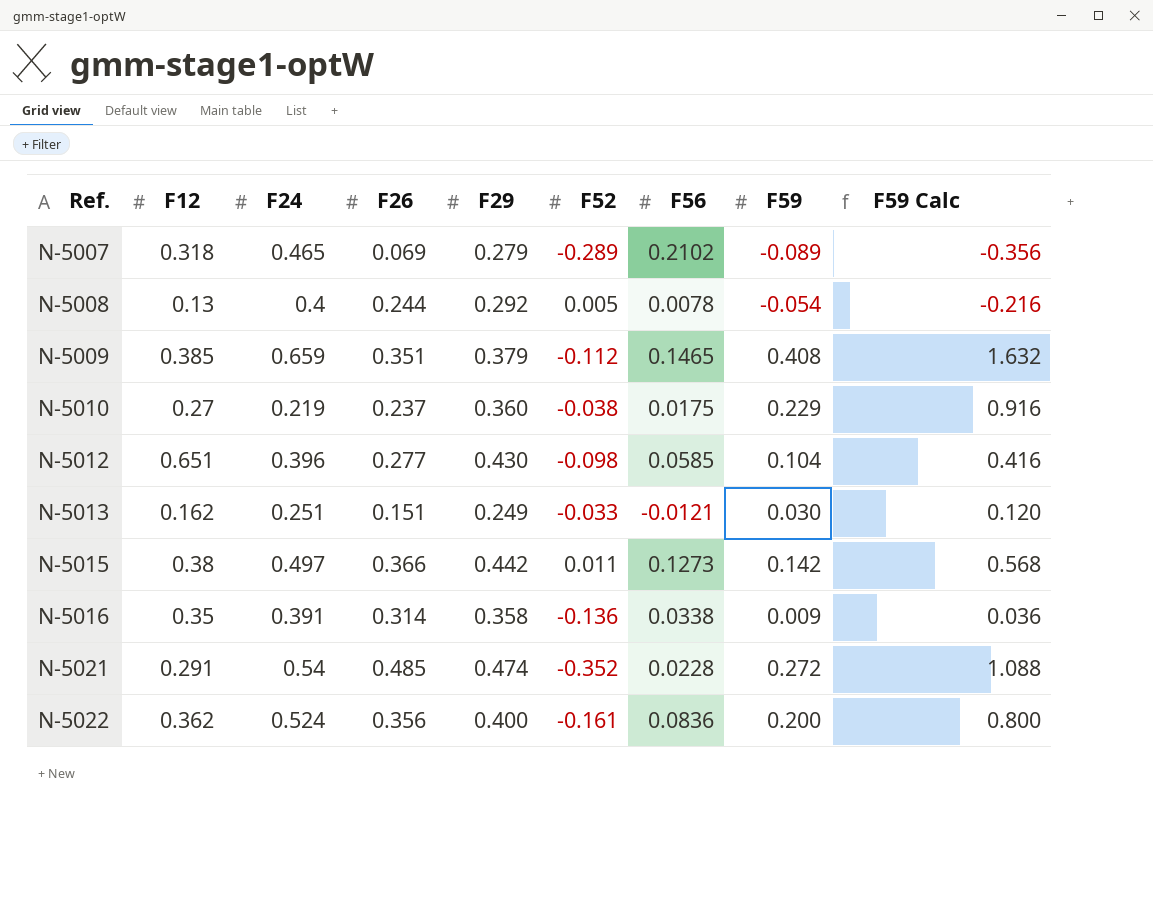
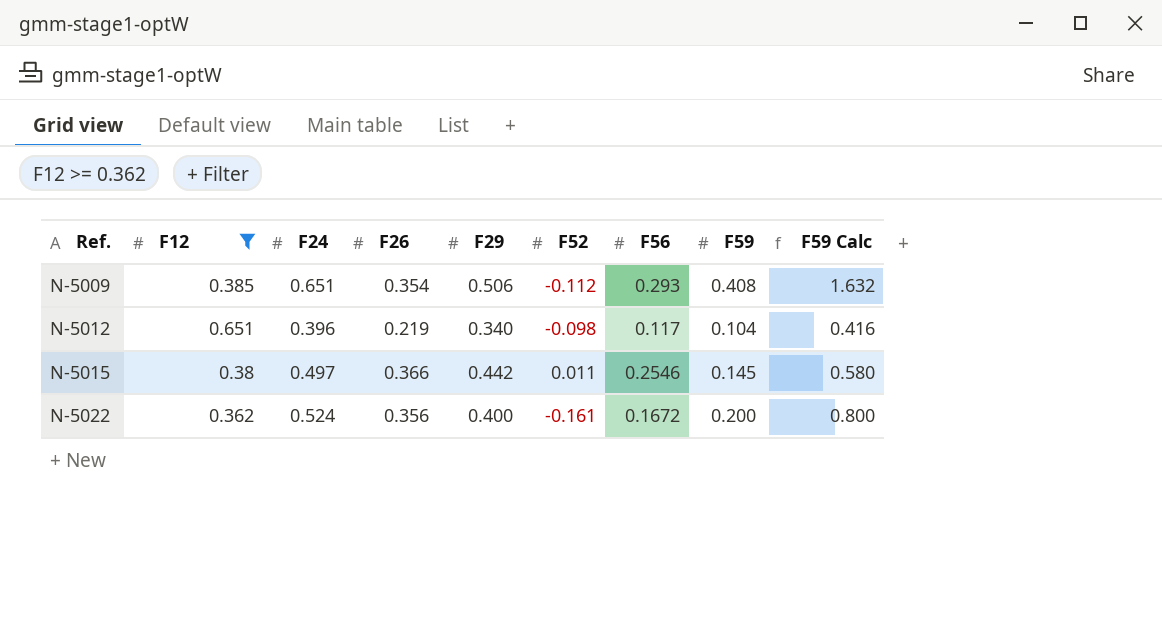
filter: none -> F12 >= 0.362
N-5009 | F24: 0.659 -> 0.651
N-5009 | F26: 0.351 -> 0.354
N-5009 | F29: 0.379 -> 0.506
N-5009 | F56: 0.1465 -> 0.293
N-5012 | F26: 0.277 -> 0.219
N-5012 | F29: 0.430 -> 0.340
N-5012 | F56: 0.0585 -> 0.117
N-5015 | F56: 0.1273 -> 0.2546
N-5015 | F59: 0.142 -> 0.145
N-5015 | F59 Calc: 0.568 -> 0.580
N-5022 | F56: 0.0836 -> 0.1672

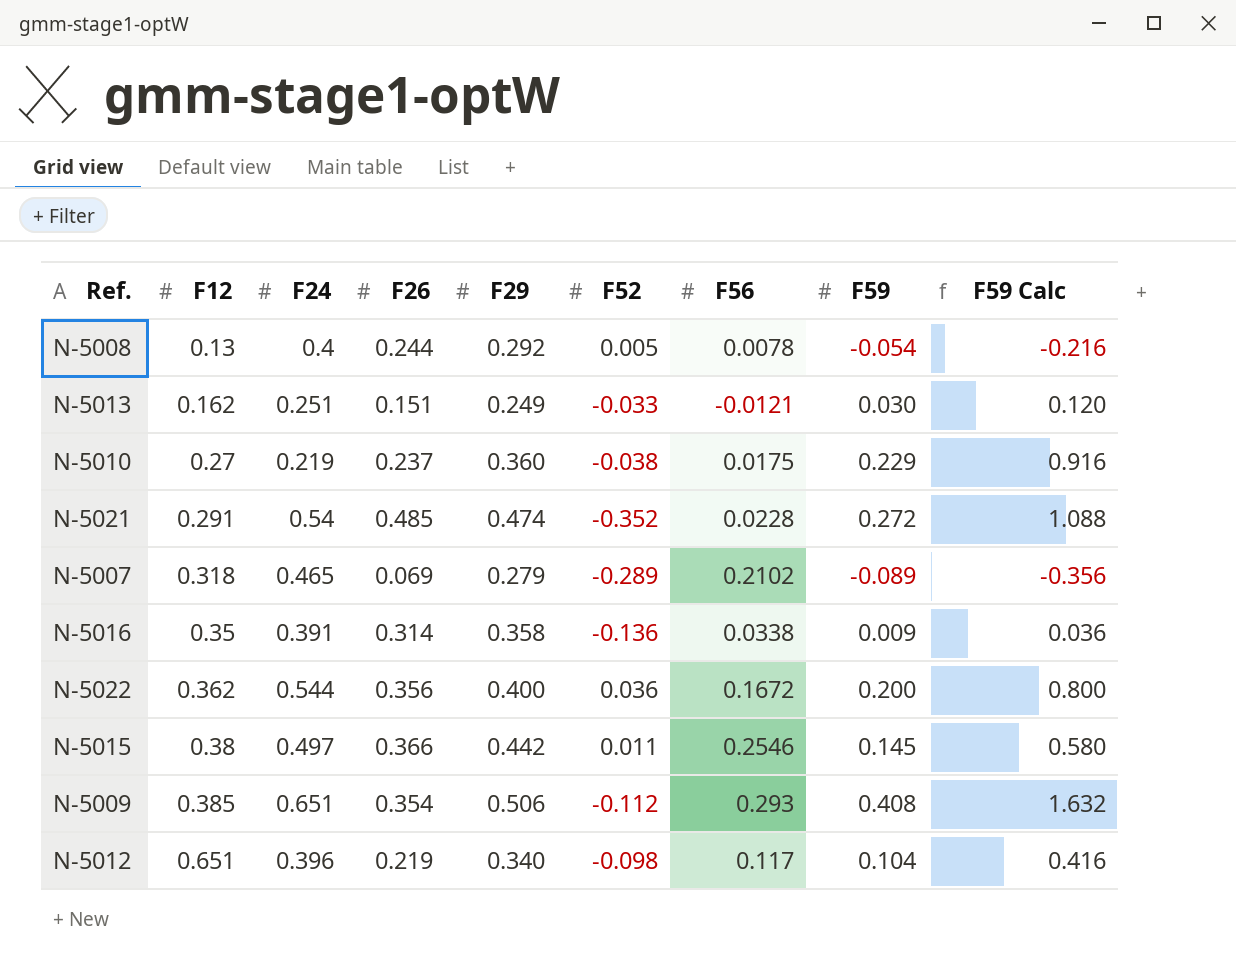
filter: F12 >= 0.362 -> none
row order: Ref. ascending -> F12 ascending
N-5022 | F24: 0.524 -> 0.544
N-5022 | F52: -0.161 -> 0.036

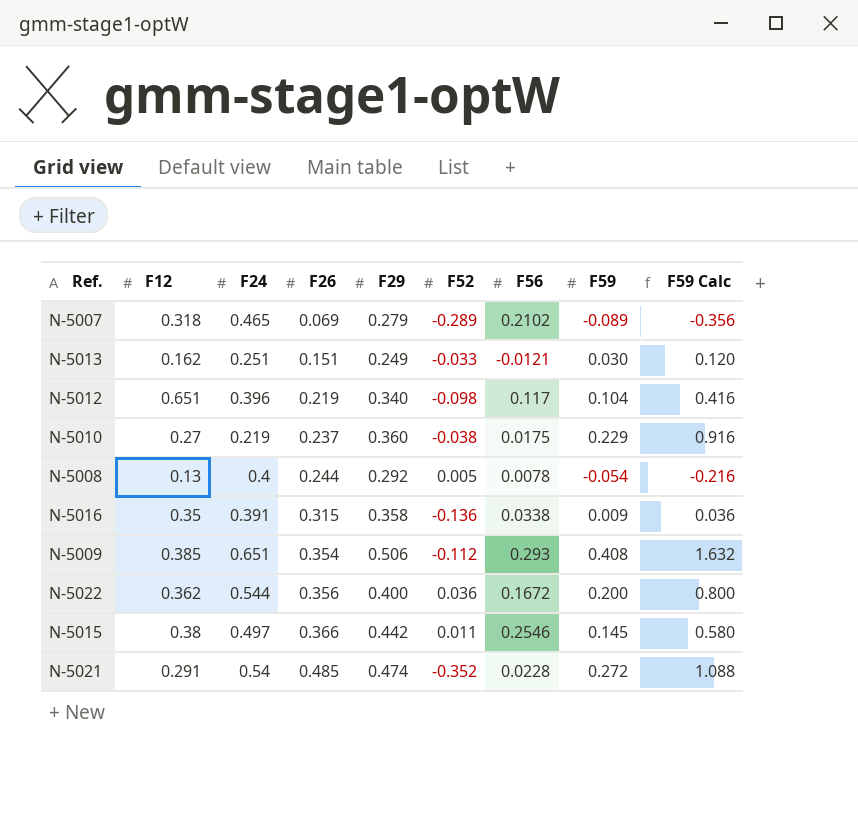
row order: F12 ascending -> F26 ascending
N-5016 | F26: 0.314 -> 0.315

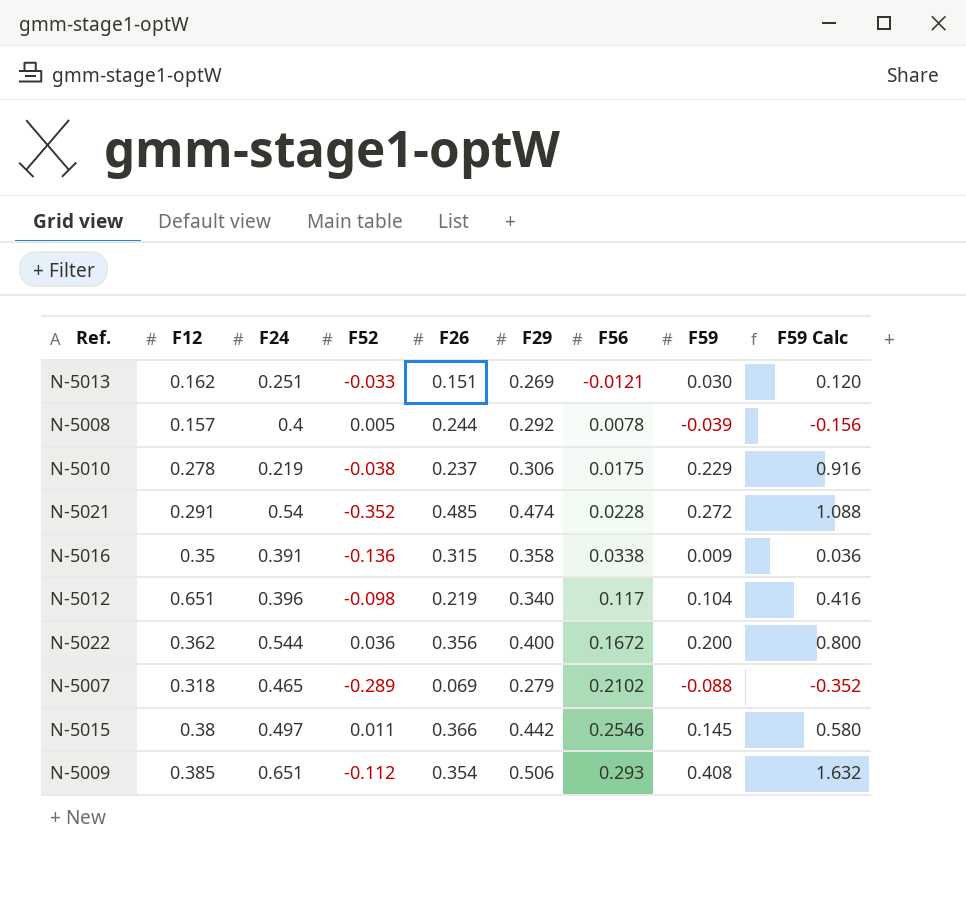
row order: F26 ascending -> F56 ascending
column F52 | position: 6 -> 4
N-5013 | F29: 0.249 -> 0.269
N-5008 | F12: 0.13 -> 0.157
N-5008 | F59: -0.054 -> -0.039
N-5008 | F59 Calc: -0.216 -> -0.156
N-5010 | F12: 0.27 -> 0.278
N-5010 | F29: 0.360 -> 0.306
N-5007 | F59: -0.089 -> -0.088
N-5007 | F59 Calc: -0.356 -> -0.352

